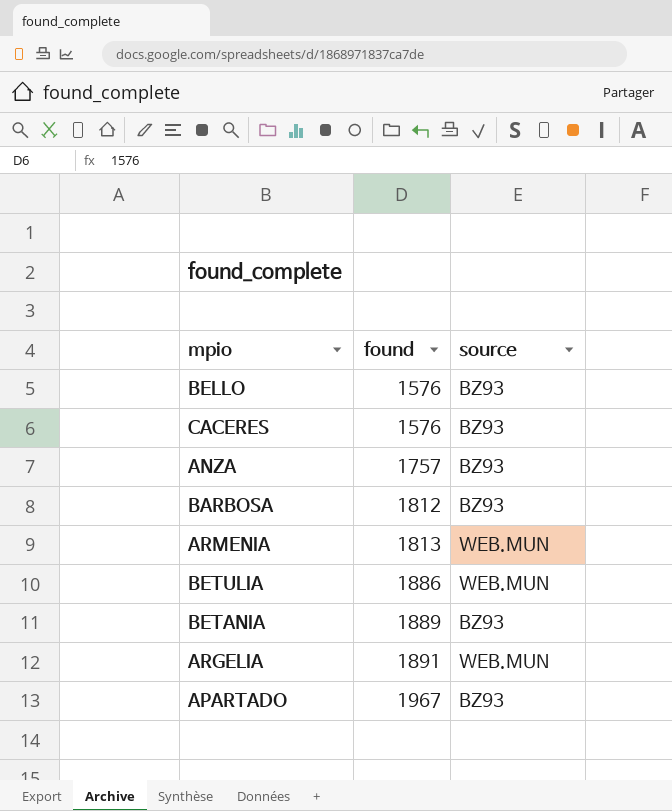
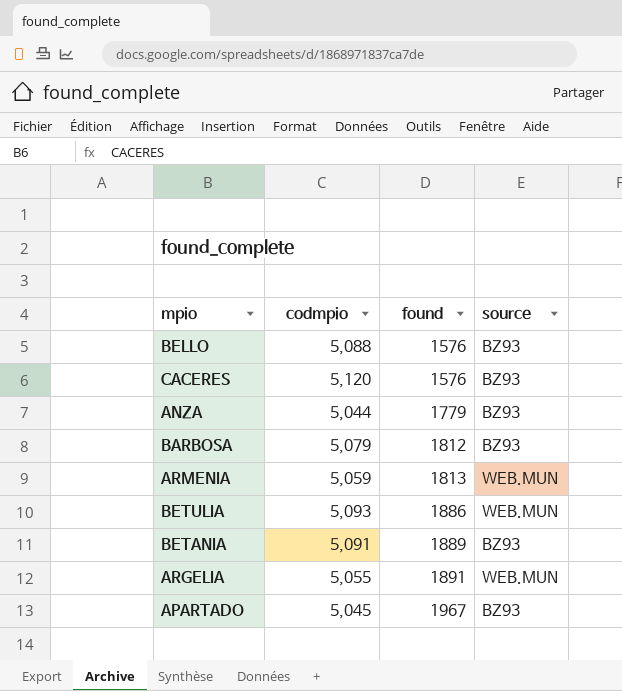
column codmpio | position: none -> 2
ANZA | found: 1757 -> 1779

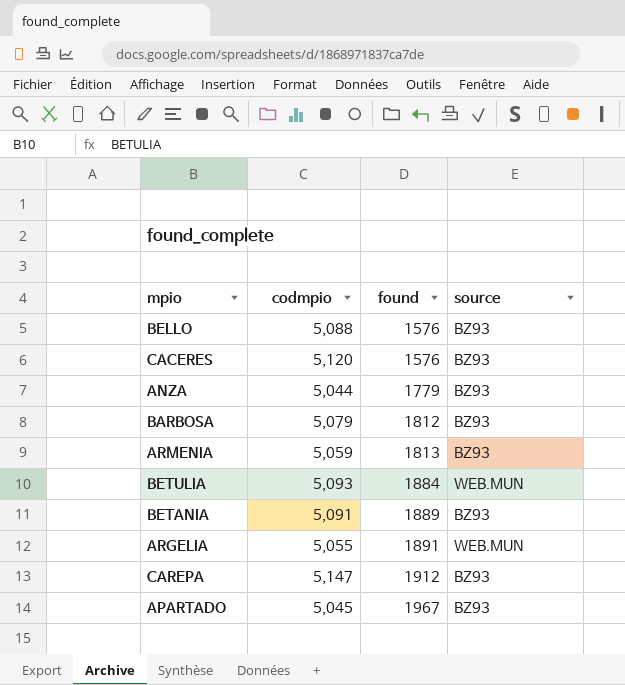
ARMENIA | source: WEB.MUN -> BZ93
BETULIA | found: 1886 -> 1884
row CAREPA: none -> 5,147 | 1912 | BZ93

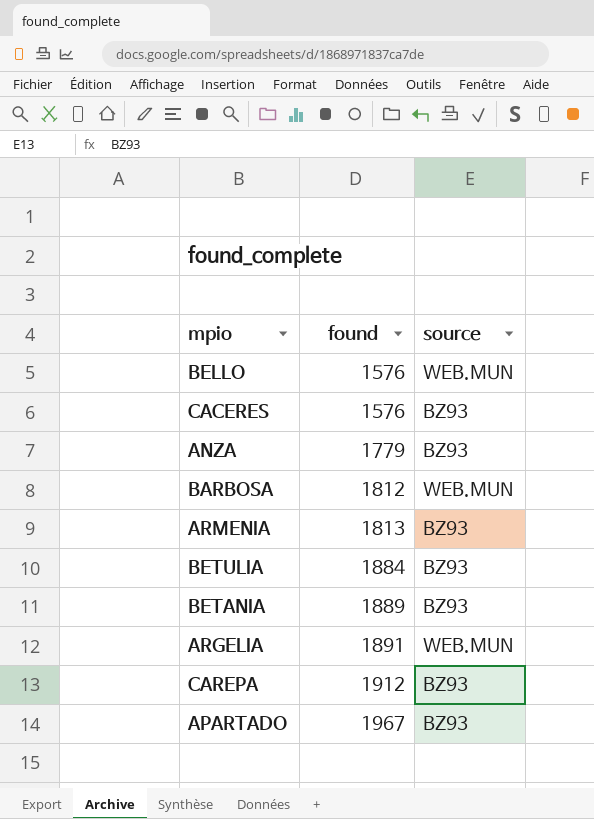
column codmpio | position: 2 -> none
BELLO | source: BZ93 -> WEB.MUN
BARBOSA | source: BZ93 -> WEB.MUN
BETULIA | source: WEB.MUN -> BZ93

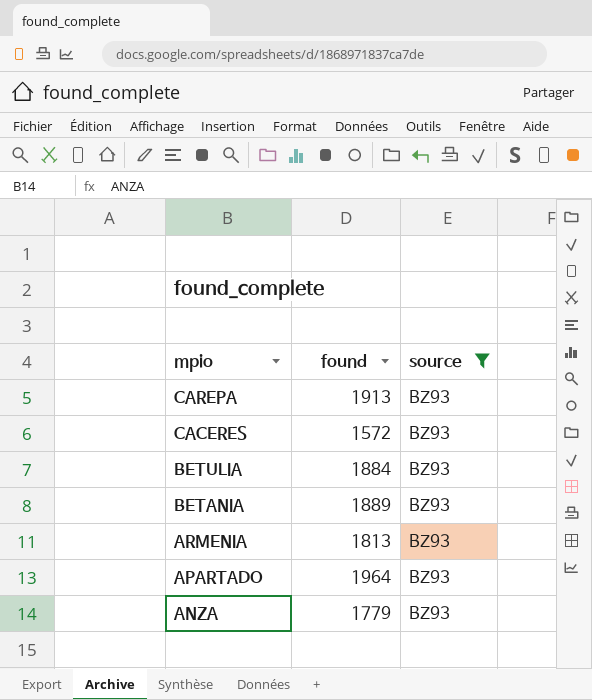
filter: none -> source = BZ93
row order: found ascending -> mpio descending
CAREPA | found: 1912 -> 1913
CACERES | found: 1576 -> 1572
APARTADO | found: 1967 -> 1964

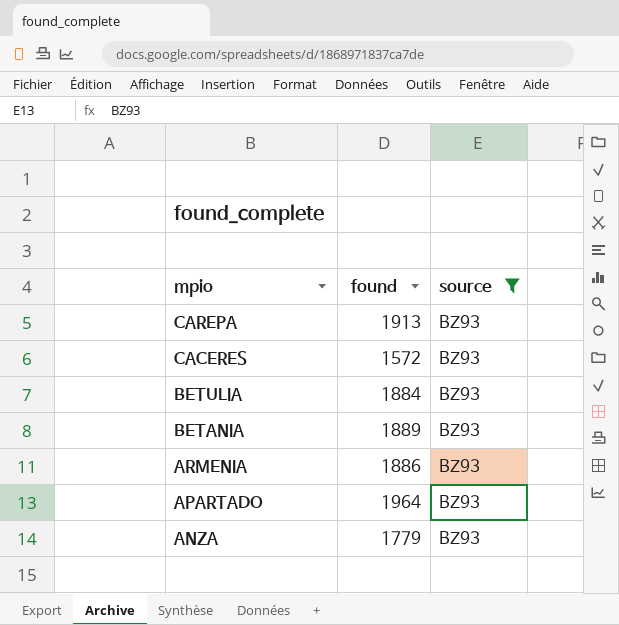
ARMENIA | found: 1813 -> 1886

